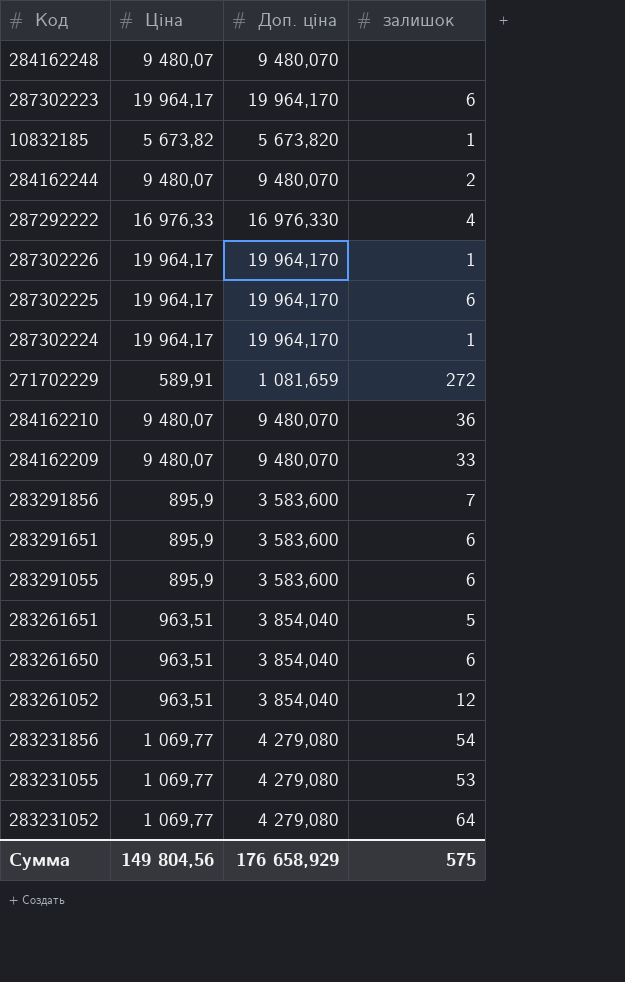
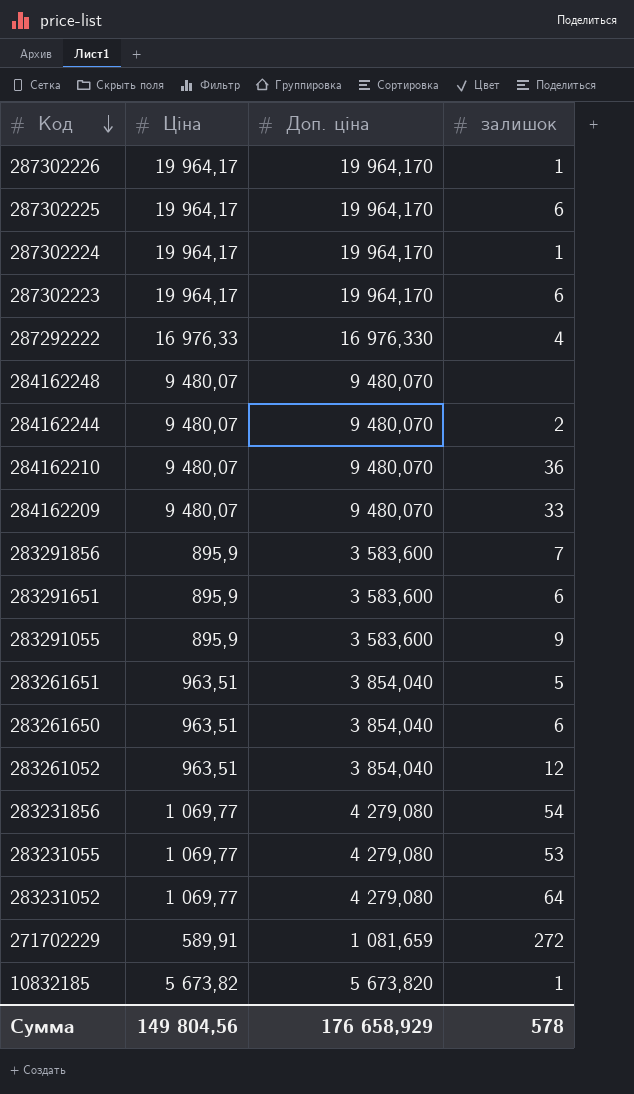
row order: none -> Код descending
283291055 | залишок: 6 -> 9
Сумма | залишок: 575 -> 578

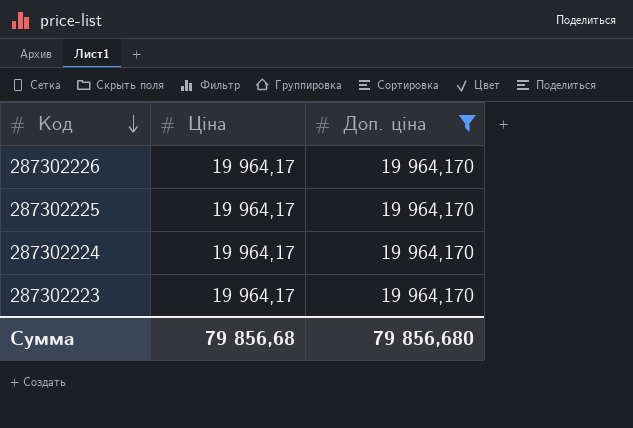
filter: none -> Доп. ціна = 19 964,170
column залишок | position: 4 -> none
Сумма | Ціна: 149 804,56 -> 79 856,68
Сумма | Доп. ціна: 176 658,929 -> 79 856,680

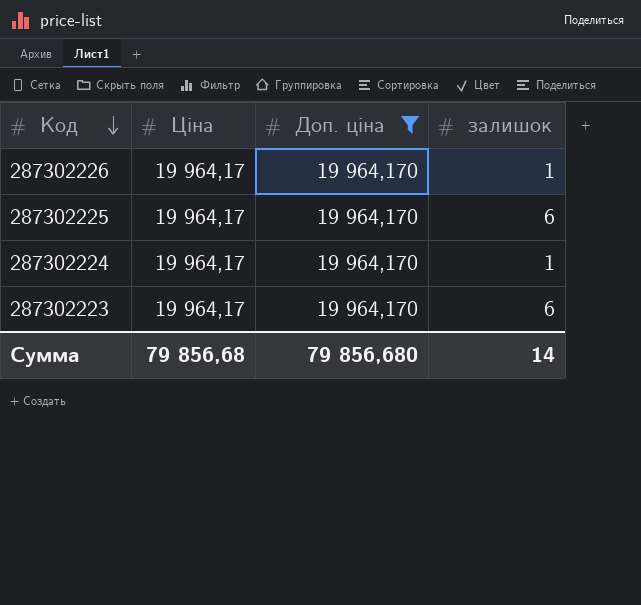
column залишок | position: none -> 4

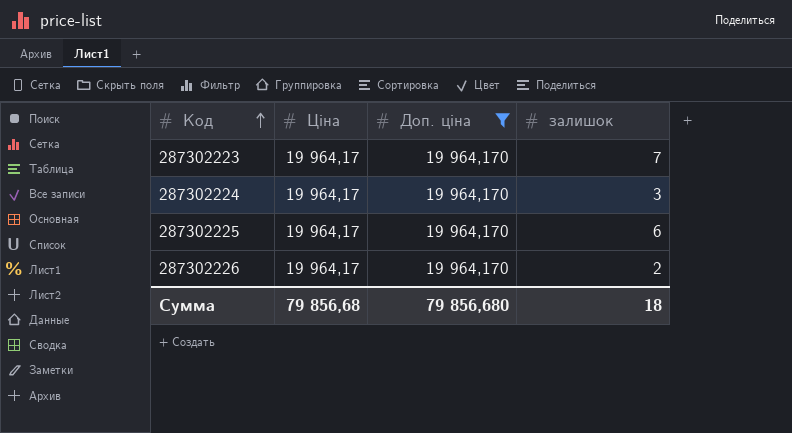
row order: Код descending -> Код ascending
287302223 | залишок: 6 -> 7
287302224 | залишок: 1 -> 3
287302226 | залишок: 1 -> 2
Сумма | залишок: 14 -> 18

